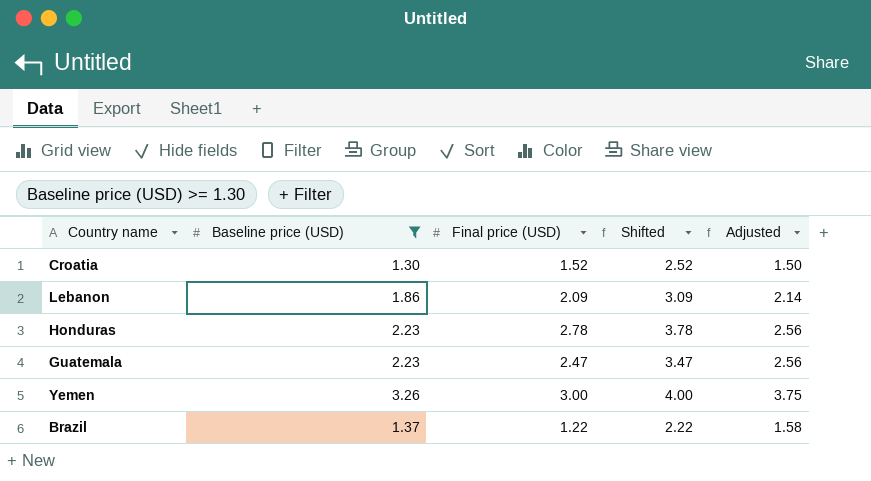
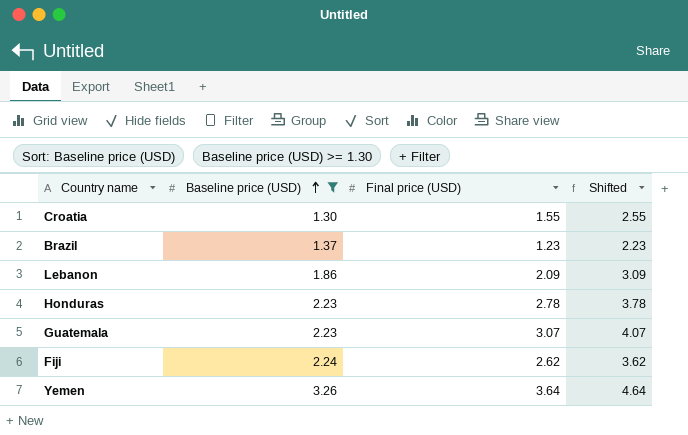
row order: none -> Baseline price (USD) ascending
column Adjusted | formula: [Baseline price (USD)] * 1.15 -> none
Croatia | Final price (USD): 1.52 -> 1.55
Croatia | Shifted: 2.52 -> 2.55
Brazil | Final price (USD): 1.22 -> 1.23
Brazil | Shifted: 2.22 -> 2.23
Guatemala | Final price (USD): 2.47 -> 3.07
Guatemala | Shifted: 3.47 -> 4.07
row Fiji: none -> 2.24 | 2.62 | 3.62
Yemen | Final price (USD): 3.00 -> 3.64
Yemen | Shifted: 4.00 -> 4.64

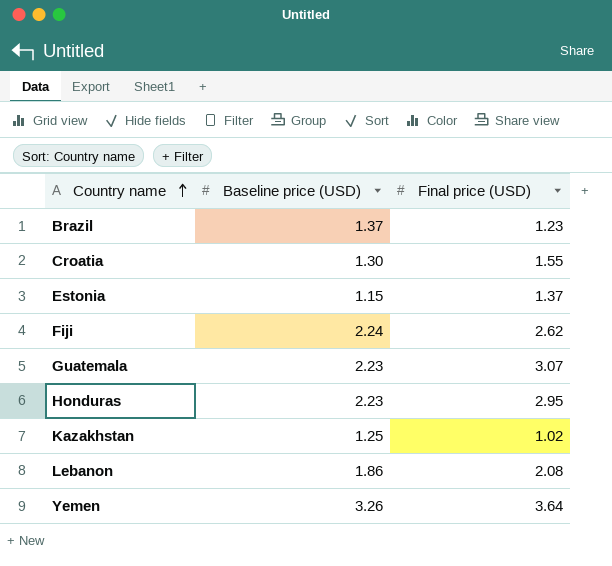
filter: Baseline price (USD) >= 1.30 -> none
row order: Baseline price (USD) ascending -> Country name ascending
column Shifted | formula: [Final price (USD)] + 1 -> none
Honduras | Final price (USD): 2.78 -> 2.95
Lebanon | Final price (USD): 2.09 -> 2.08

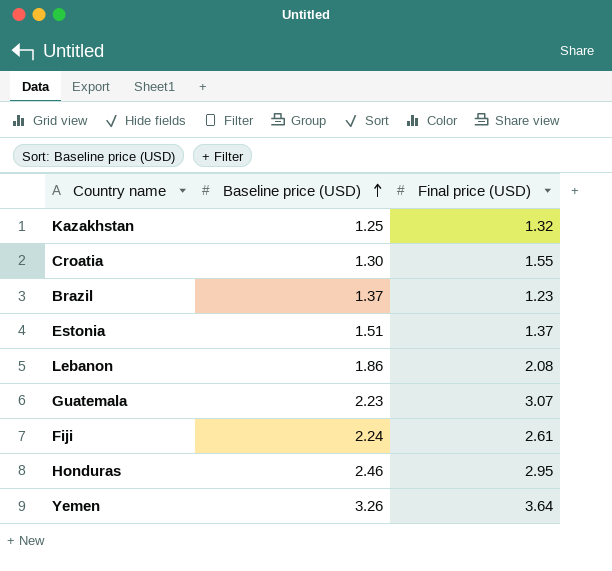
row order: Country name ascending -> Baseline price (USD) ascending
Kazakhstan | Final price (USD): 1.02 -> 1.32
Estonia | Baseline price (USD): 1.15 -> 1.51
Fiji | Final price (USD): 2.62 -> 2.61
Honduras | Baseline price (USD): 2.23 -> 2.46

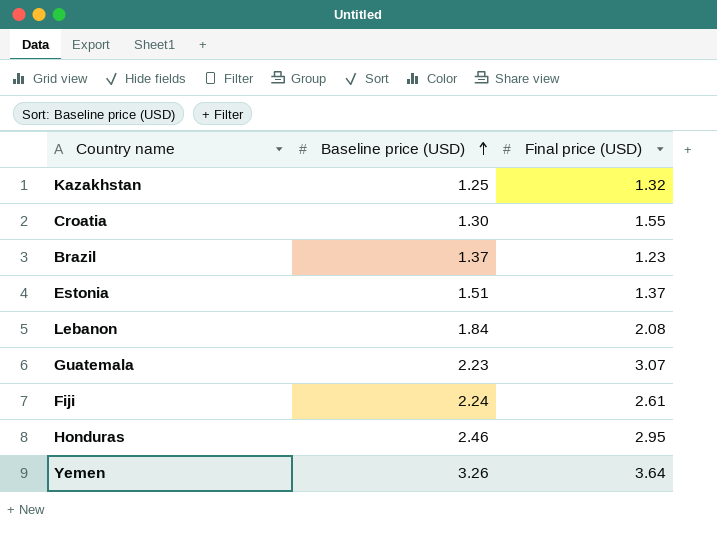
Lebanon | Baseline price (USD): 1.86 -> 1.84

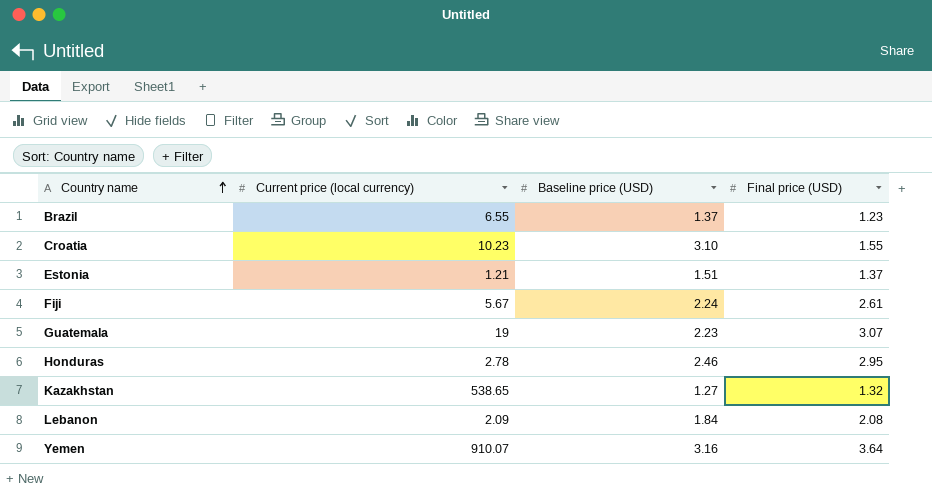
row order: Baseline price (USD) ascending -> Country name ascending
column Current price (local currency) | position: none -> 2
Croatia | Baseline price (USD): 1.30 -> 3.10
Kazakhstan | Baseline price (USD): 1.25 -> 1.27
Yemen | Baseline price (USD): 3.26 -> 3.16

